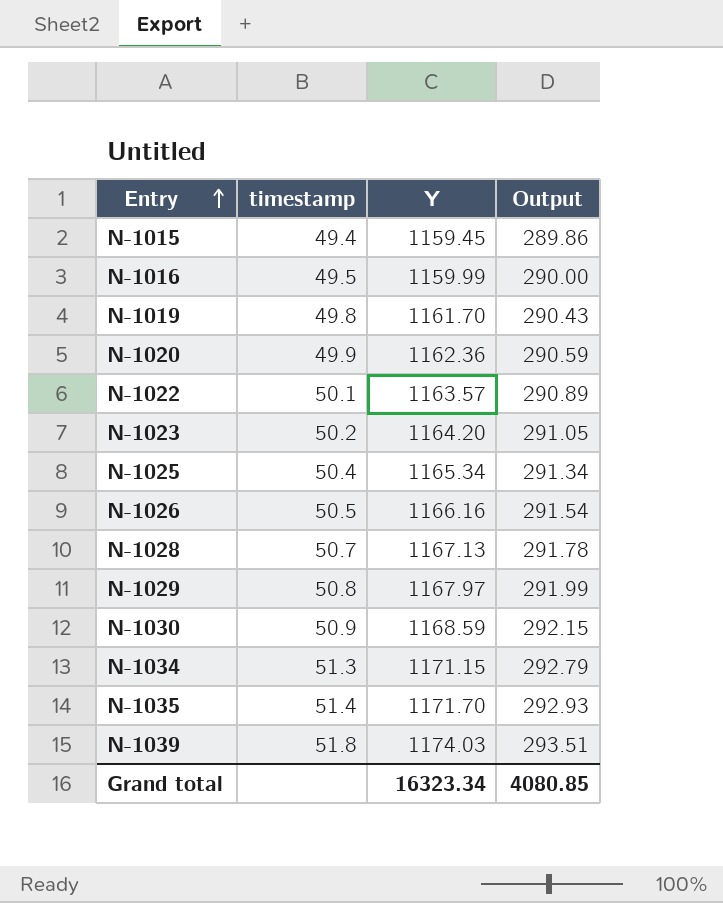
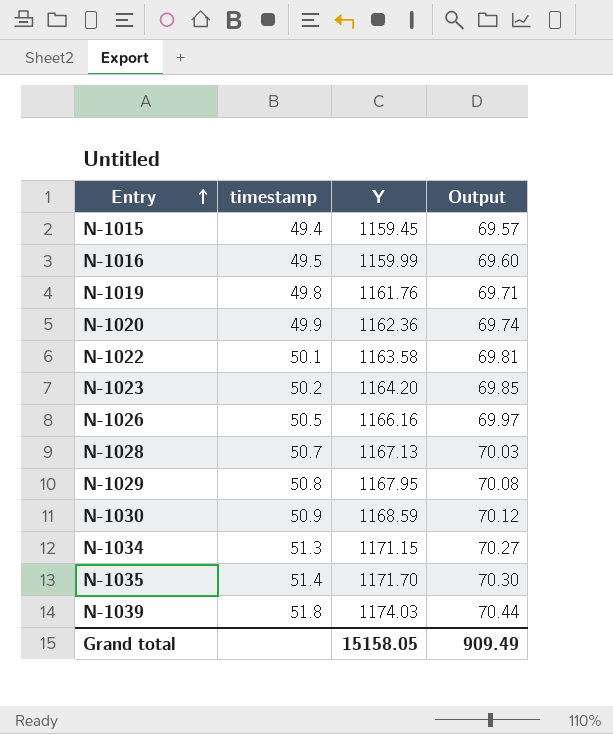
column Output | formula: [Y] * 0.25 -> [Y] * 0.06
row N-1025: 50.4 | 1165.34 | 291.34 -> none
N-1019 | Y: 1161.70 -> 1161.76
N-1022 | Y: 1163.57 -> 1163.58
N-1029 | Y: 1167.97 -> 1167.95
Grand total | Y: 16323.34 -> 15158.05
Grand total | Output: 4080.85 -> 909.49

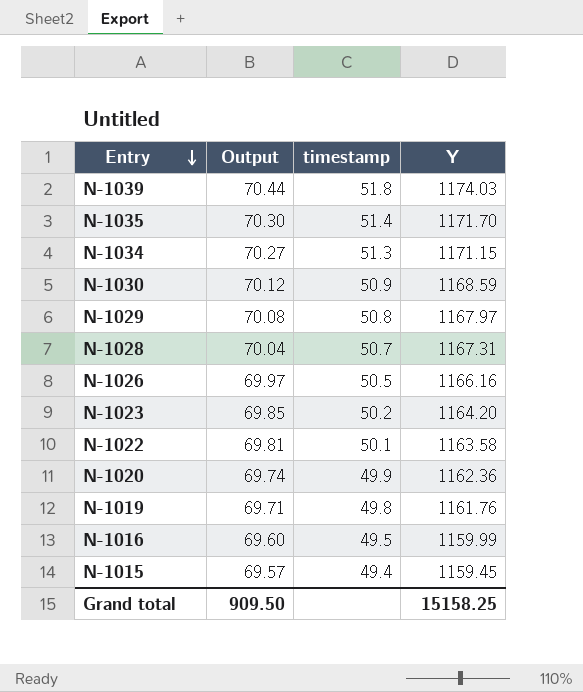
row order: Entry ascending -> Entry descending
column Output | position: 4 -> 2
N-1029 | Y: 1167.95 -> 1167.97
N-1028 | Output: 70.03 -> 70.04
N-1028 | Y: 1167.13 -> 1167.31
Grand total | Output: 909.49 -> 909.50
Grand total | Y: 15158.05 -> 15158.25

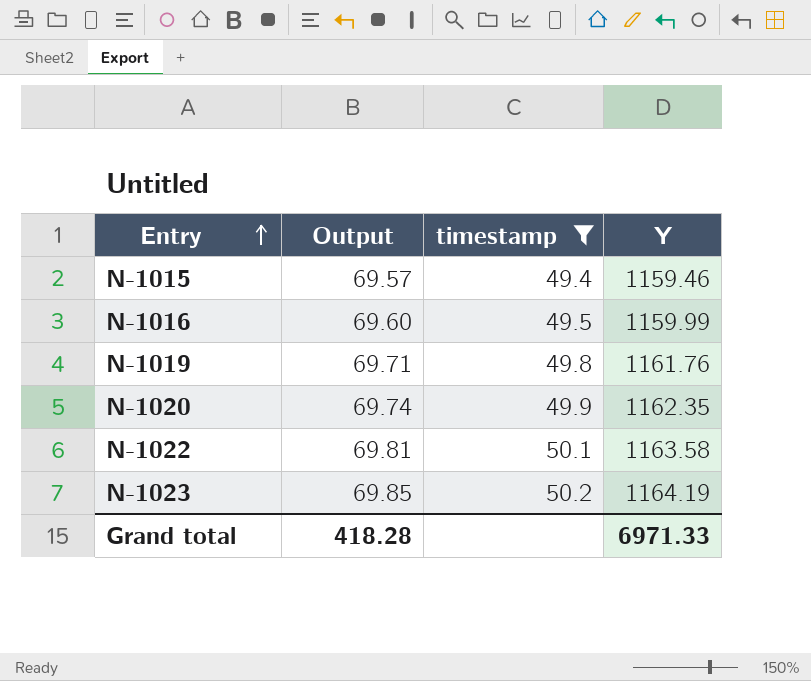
filter: none -> timestamp <= 50.2
row order: Entry descending -> Entry ascending
N-1015 | Y: 1159.45 -> 1159.46
N-1020 | Y: 1162.36 -> 1162.35
N-1023 | Y: 1164.20 -> 1164.19
Grand total | Output: 909.50 -> 418.28
Grand total | Y: 15158.25 -> 6971.33

